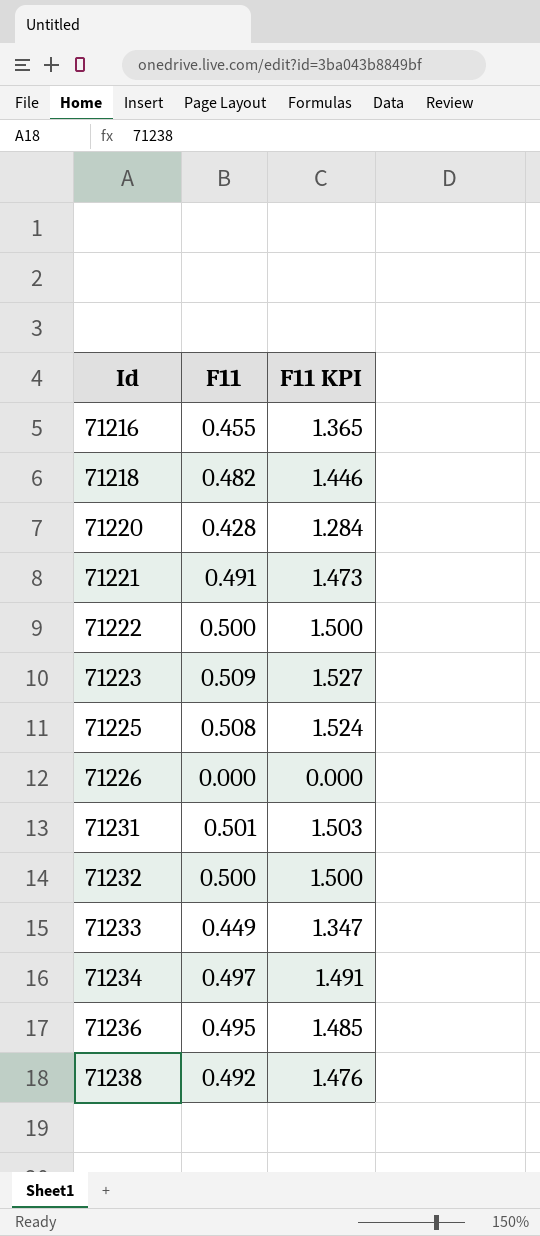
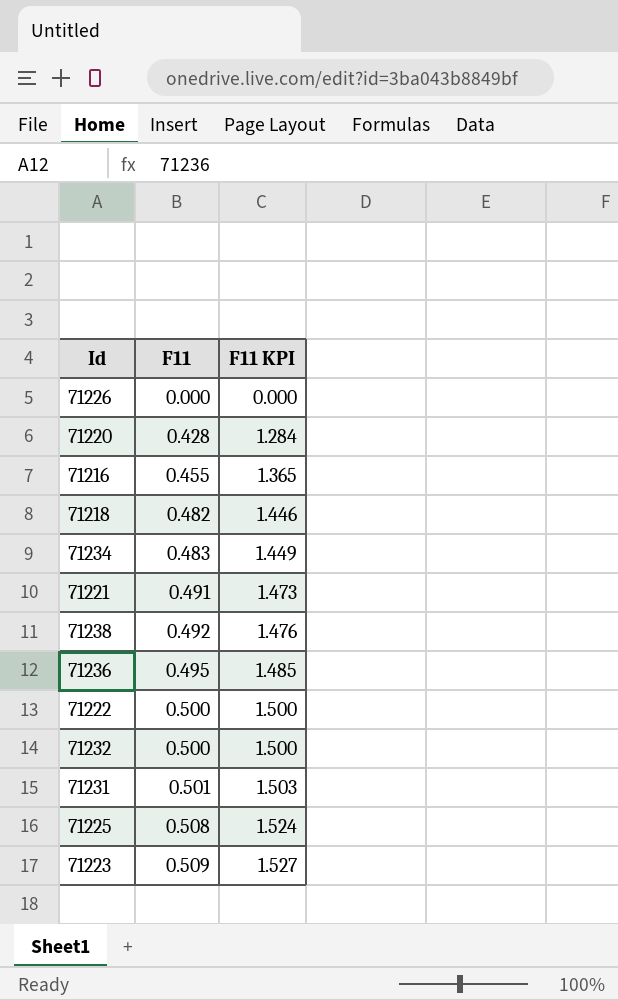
row order: Id ascending -> F11 ascending
row 71233: 0.449 | 1.347 -> none
71234 | F11: 0.497 -> 0.483
71234 | F11 KPI: 1.491 -> 1.449

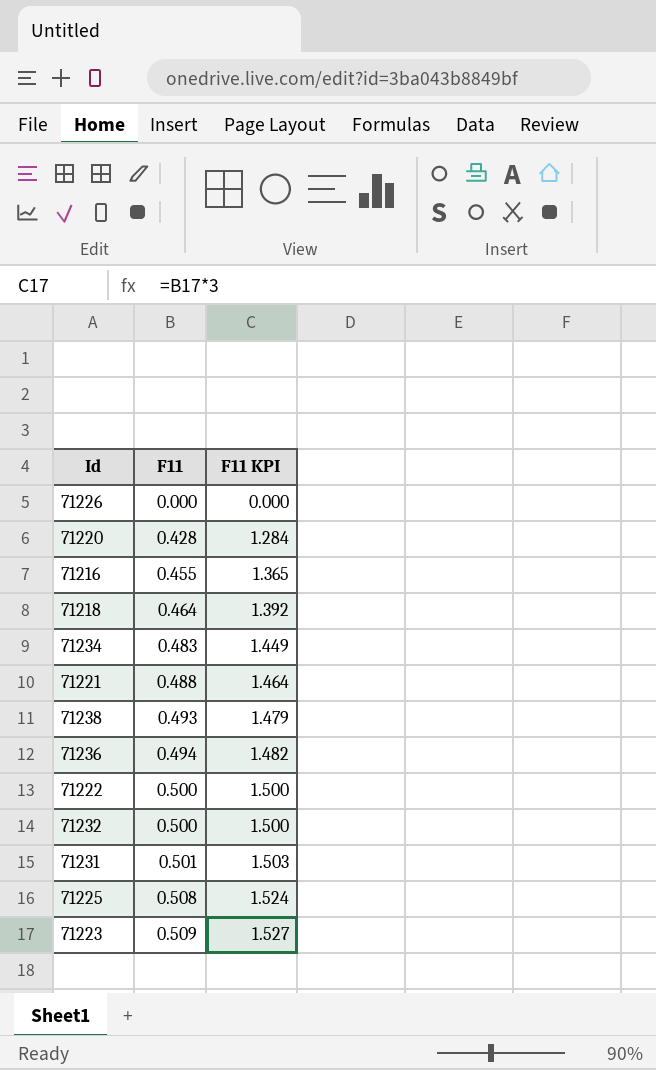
71218 | F11: 0.482 -> 0.464
71218 | F11 KPI: 1.446 -> 1.392
71221 | F11: 0.491 -> 0.488
71221 | F11 KPI: 1.473 -> 1.464
71238 | F11: 0.492 -> 0.493
71238 | F11 KPI: 1.476 -> 1.479
71236 | F11: 0.495 -> 0.494
71236 | F11 KPI: 1.485 -> 1.482

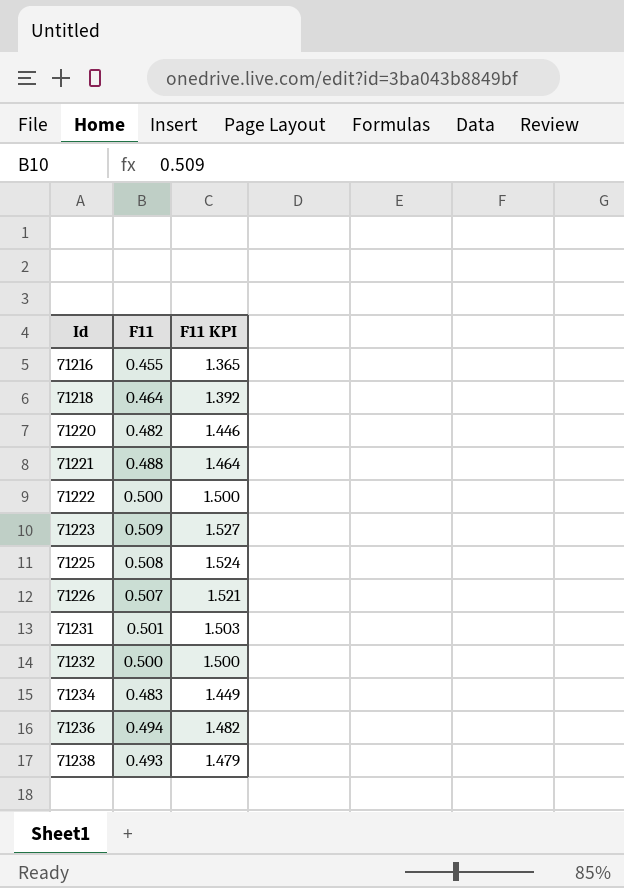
row order: F11 ascending -> Id ascending
71220 | F11: 0.428 -> 0.482
71220 | F11 KPI: 1.284 -> 1.446
71226 | F11: 0.000 -> 0.507
71226 | F11 KPI: 0.000 -> 1.521

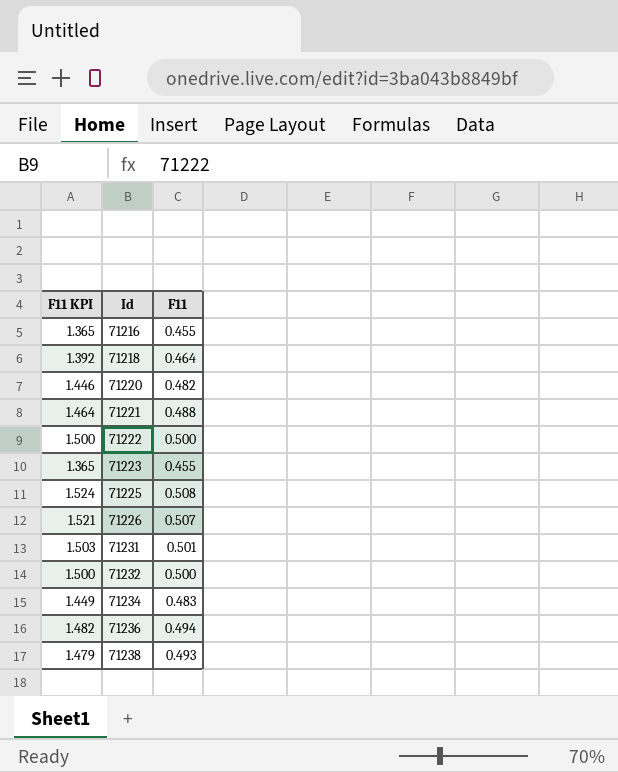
column F11 KPI | position: 3 -> 1
71223 | F11 KPI: 1.527 -> 1.365
71223 | F11: 0.509 -> 0.455

